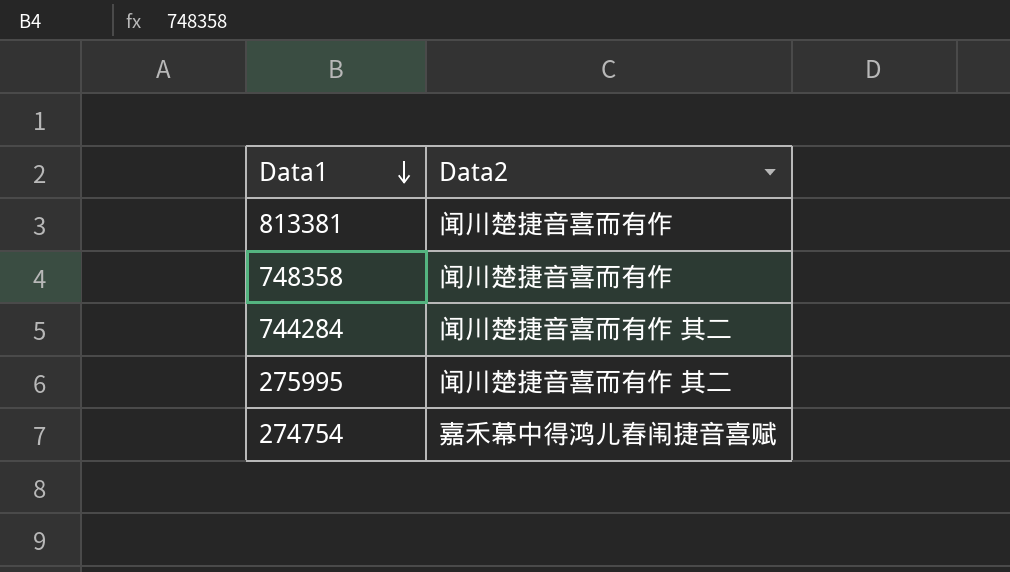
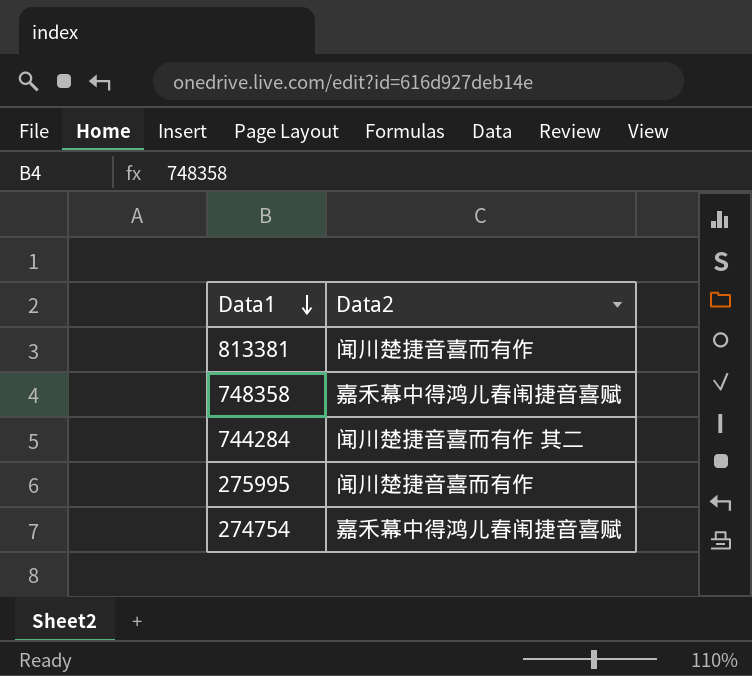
748358 | Data2: 闻川楚捷音喜而有作 -> 嘉禾幕中得鸿儿春闱捷音喜赋
275995 | Data2: 闻川楚捷音喜而有作 其二 -> 闻川楚捷音喜而有作

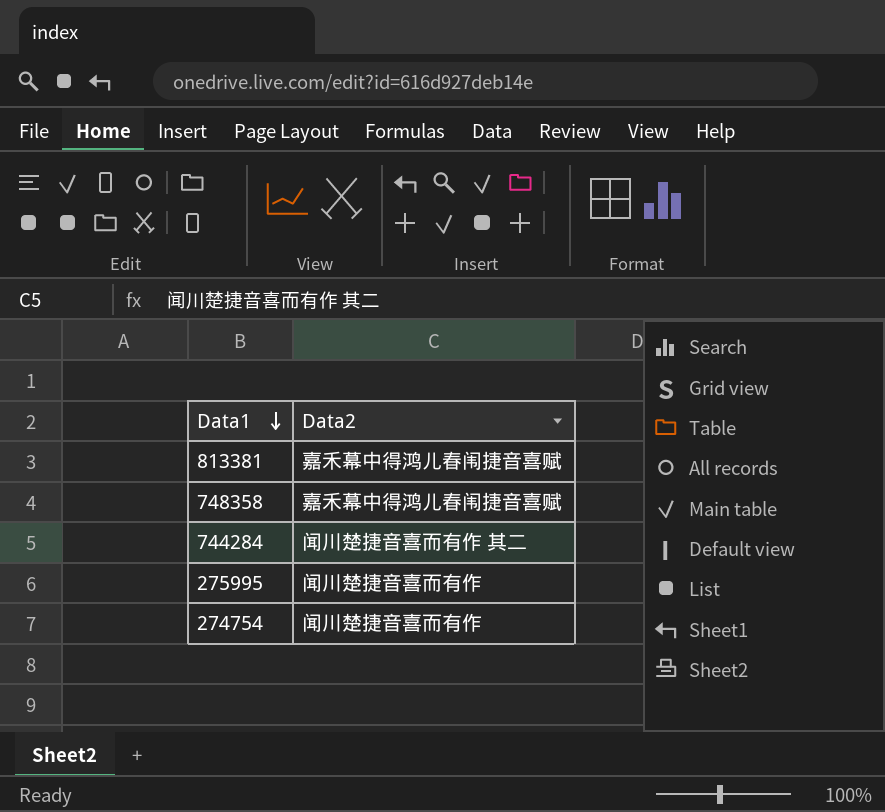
813381 | Data2: 闻川楚捷音喜而有作 -> 嘉禾幕中得鸿儿春闱捷音喜赋
274754 | Data2: 嘉禾幕中得鸿儿春闱捷音喜赋 -> 闻川楚捷音喜而有作

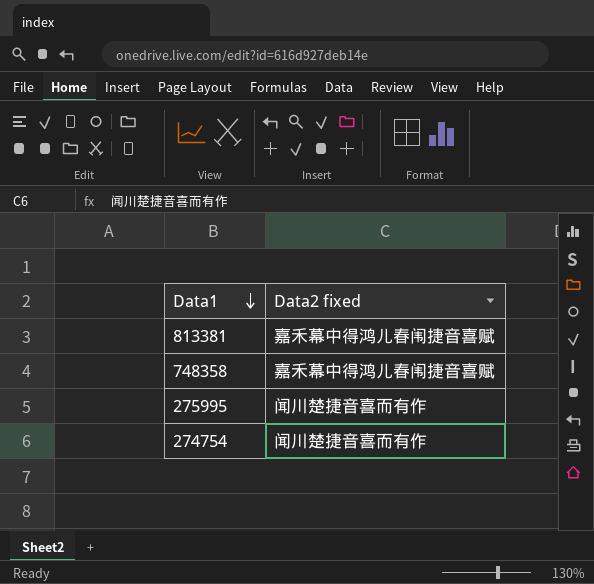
column name: Data2 -> Data2 fixed
row 744284: 闻川楚捷音喜而有作 其二 -> none

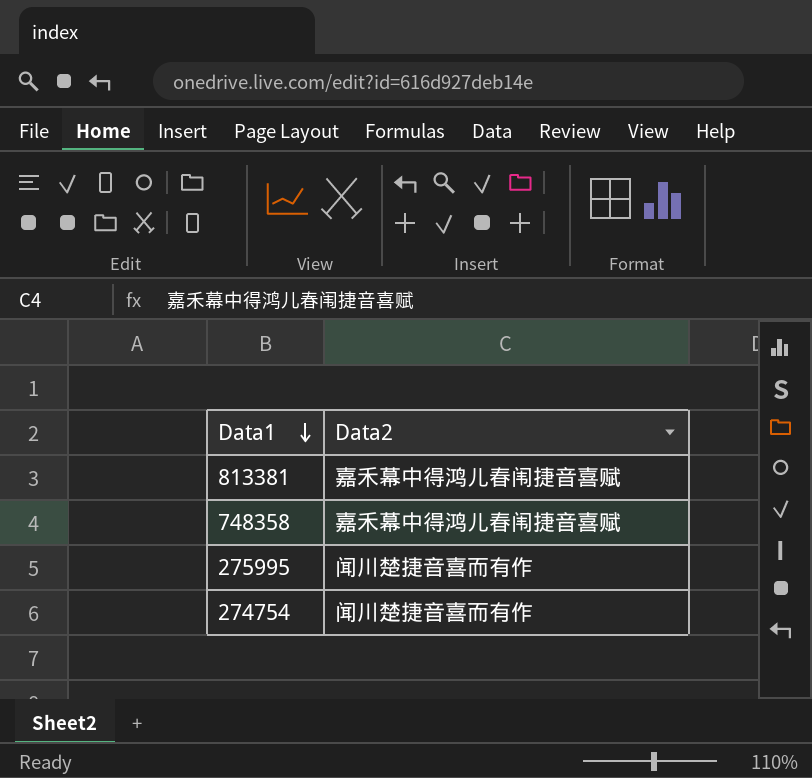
column name: Data2 fixed -> Data2

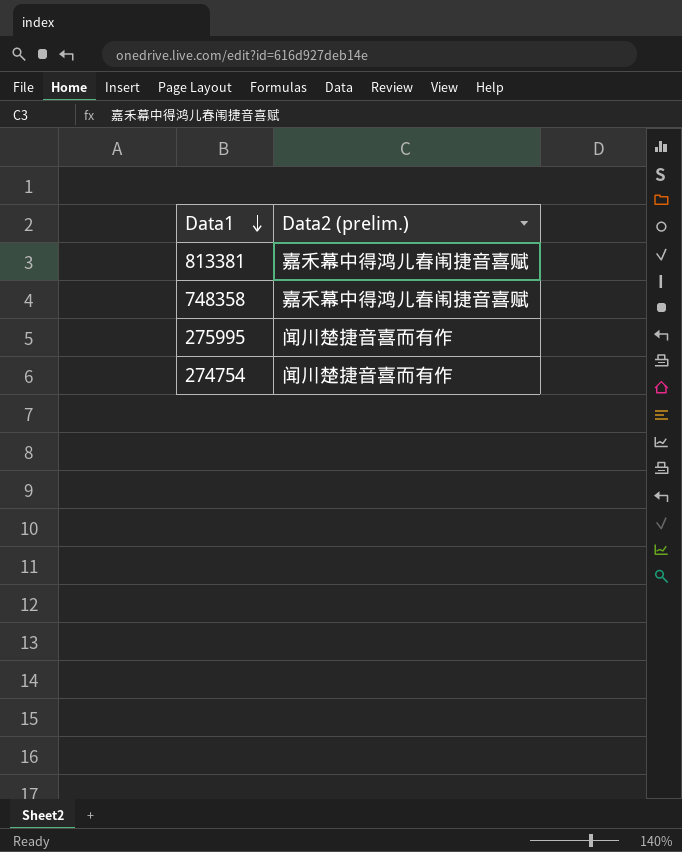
column name: Data2 -> Data2 (prelim.)

